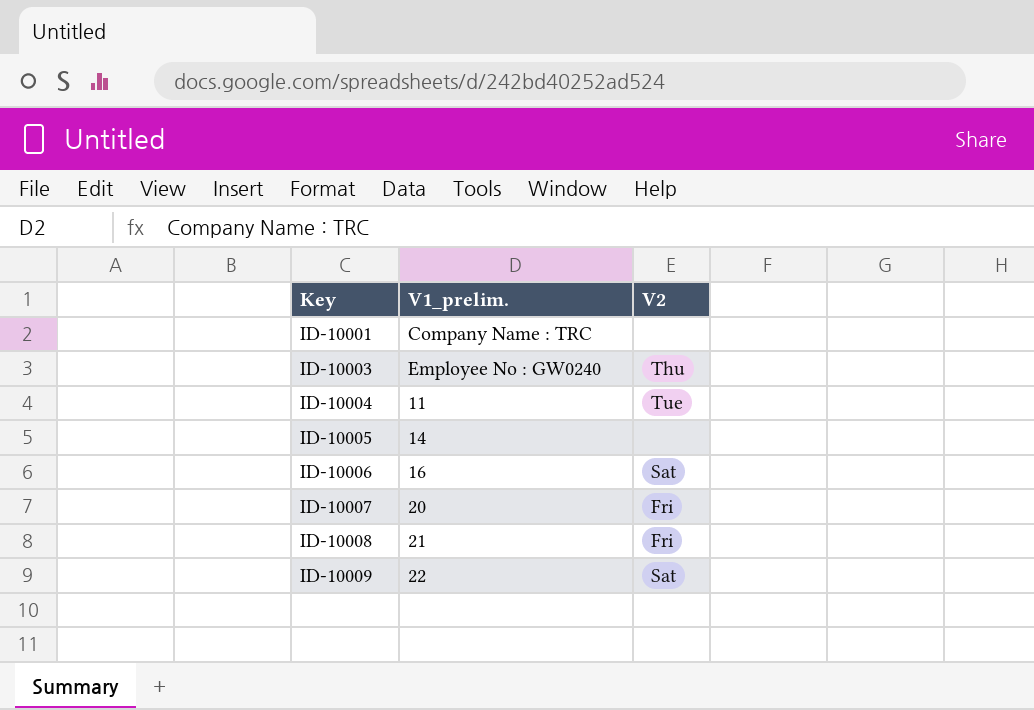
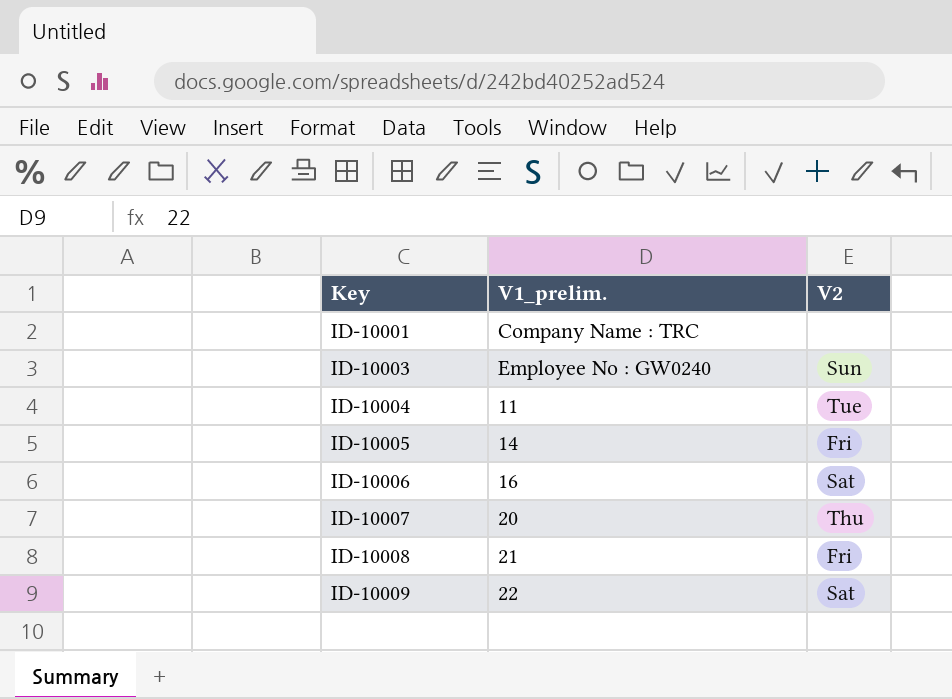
ID-10003 | V2: Thu -> Sun
ID-10005 | V2: none -> Fri
ID-10007 | V2: Fri -> Thu

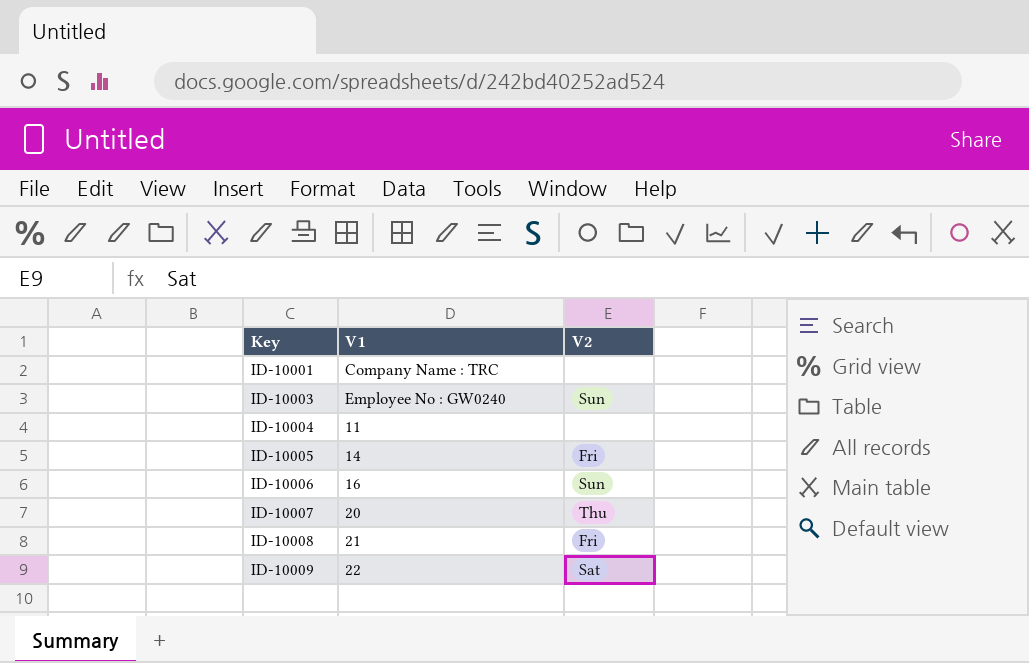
column name: V1_prelim. -> V1
ID-10004 | V2: Tue -> none
ID-10006 | V2: Sat -> Sun

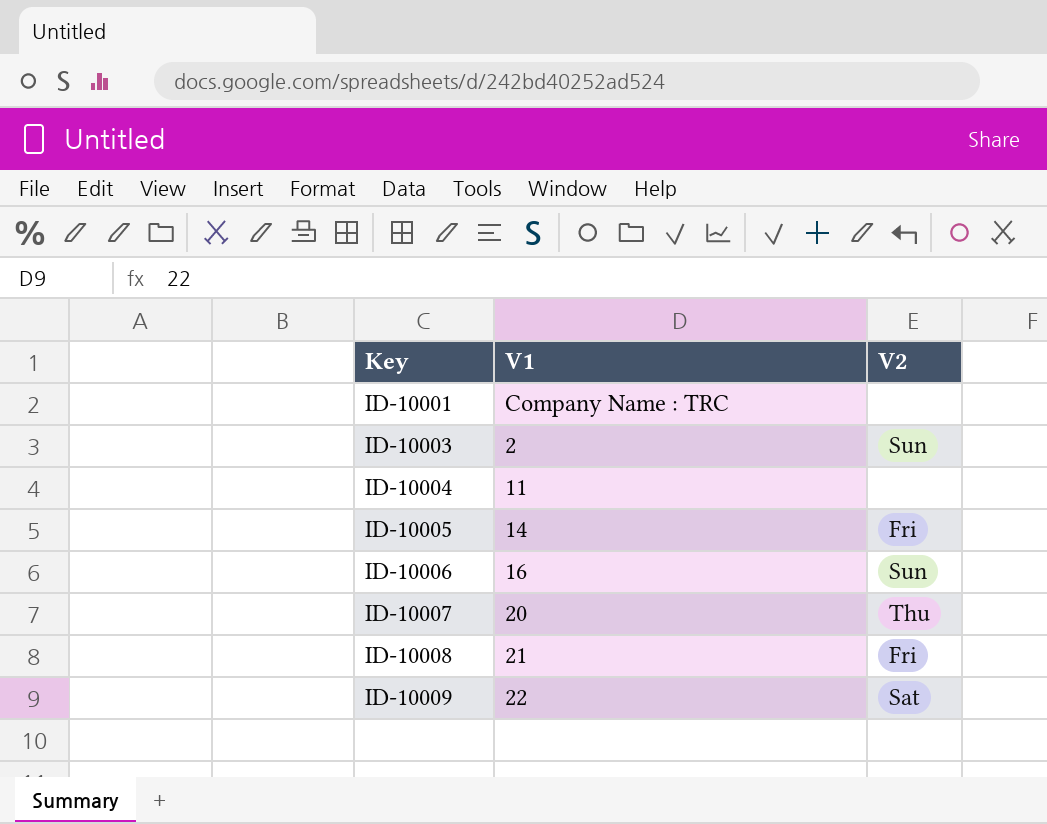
ID-10003 | V1: Employee No : GW0240 -> 2

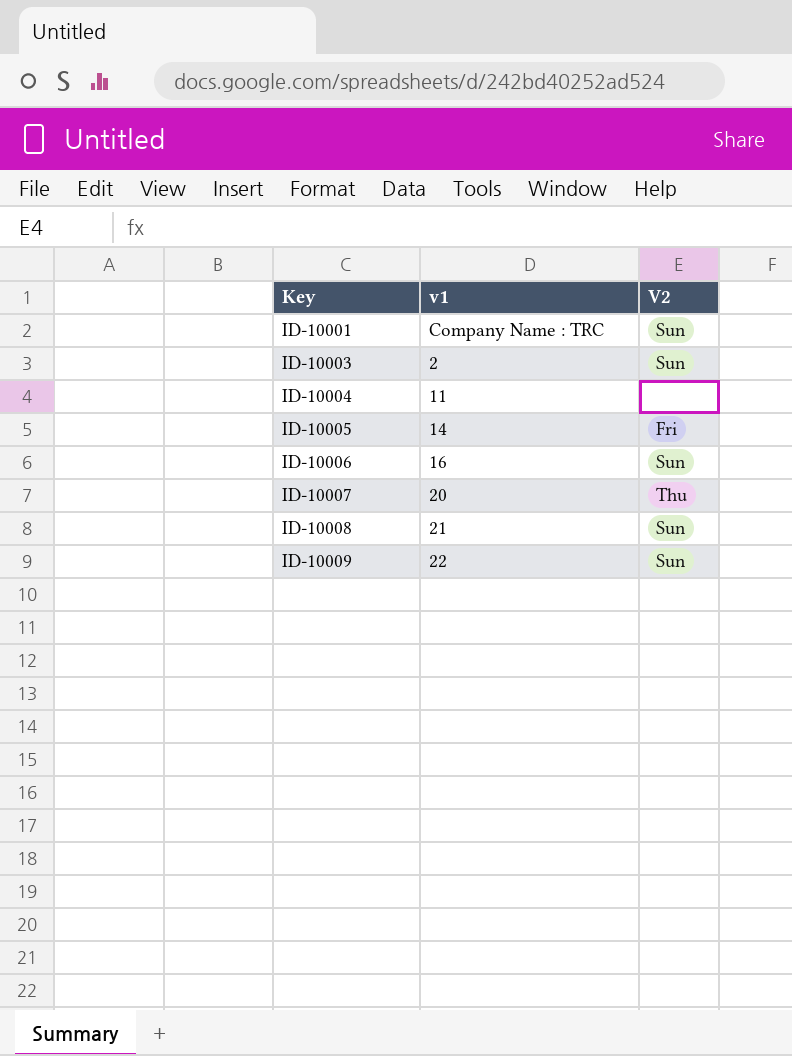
column name: V1 -> v1
ID-10001 | V2: none -> Sun
ID-10008 | V2: Fri -> Sun
ID-10009 | V2: Sat -> Sun

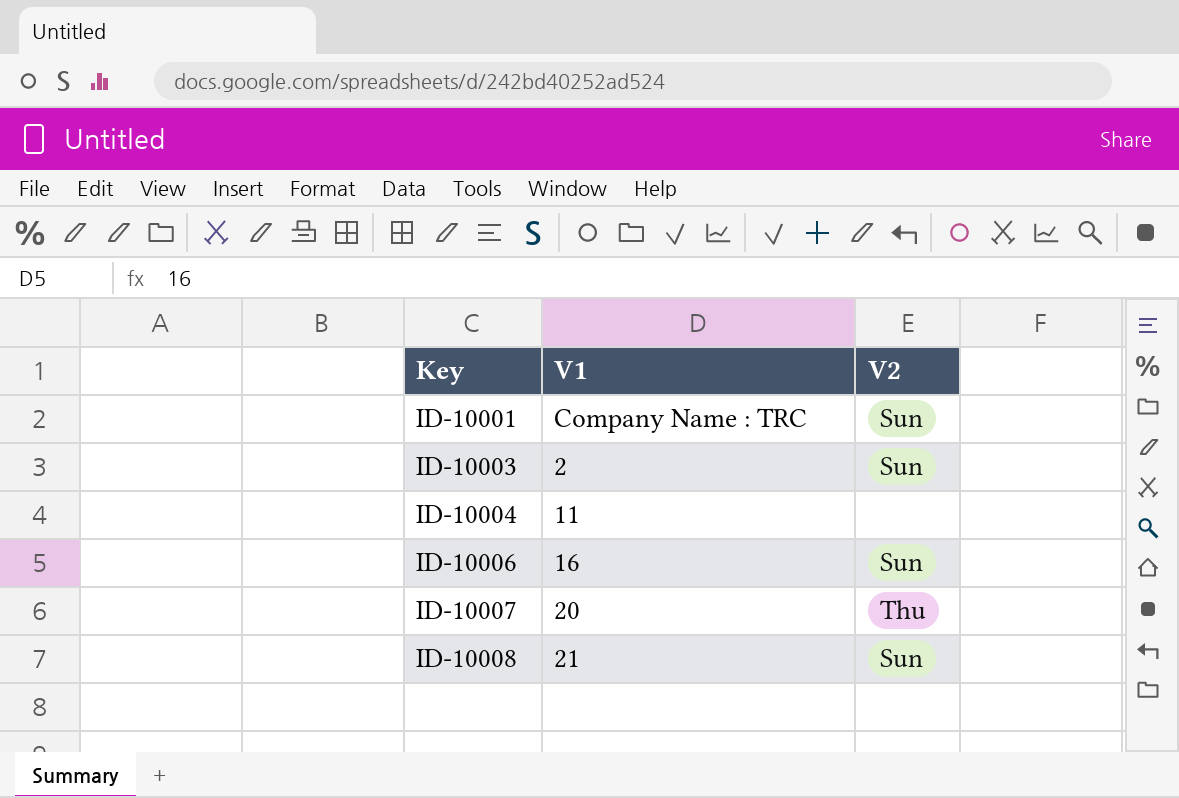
column name: v1 -> V1
row ID-10005: 14 | Fri -> none
row ID-10009: 22 | Sun -> none

